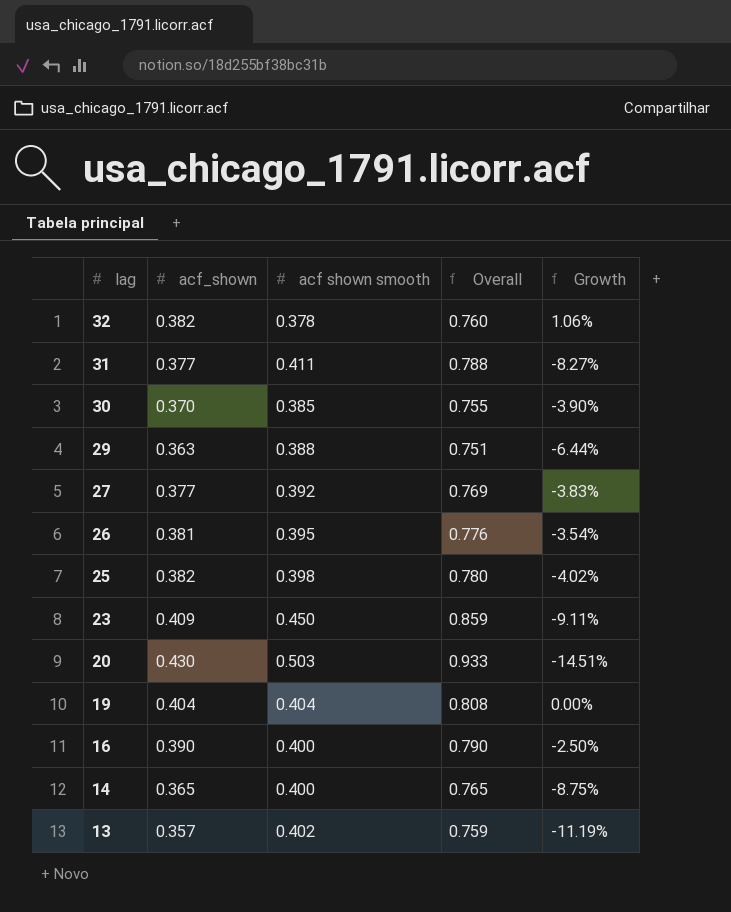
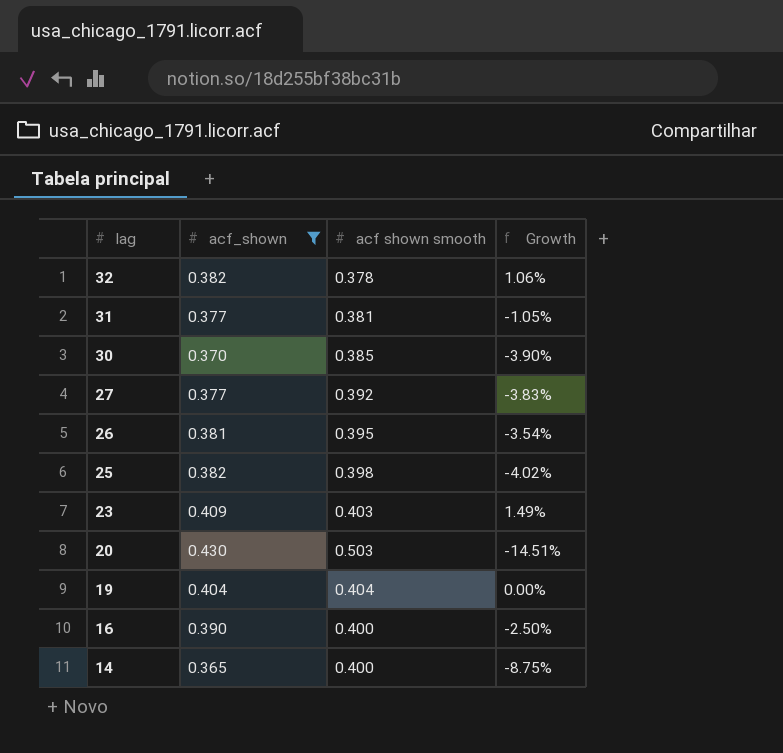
filter: none -> acf_shown >= 0.365
column Overall | formula: [acf_shown] + [acf shown smooth] -> none
31 | acf shown smooth: 0.411 -> 0.381
31 | Growth: -8.27% -> -1.05%
23 | acf shown smooth: 0.450 -> 0.403
23 | Growth: -9.11% -> 1.49%

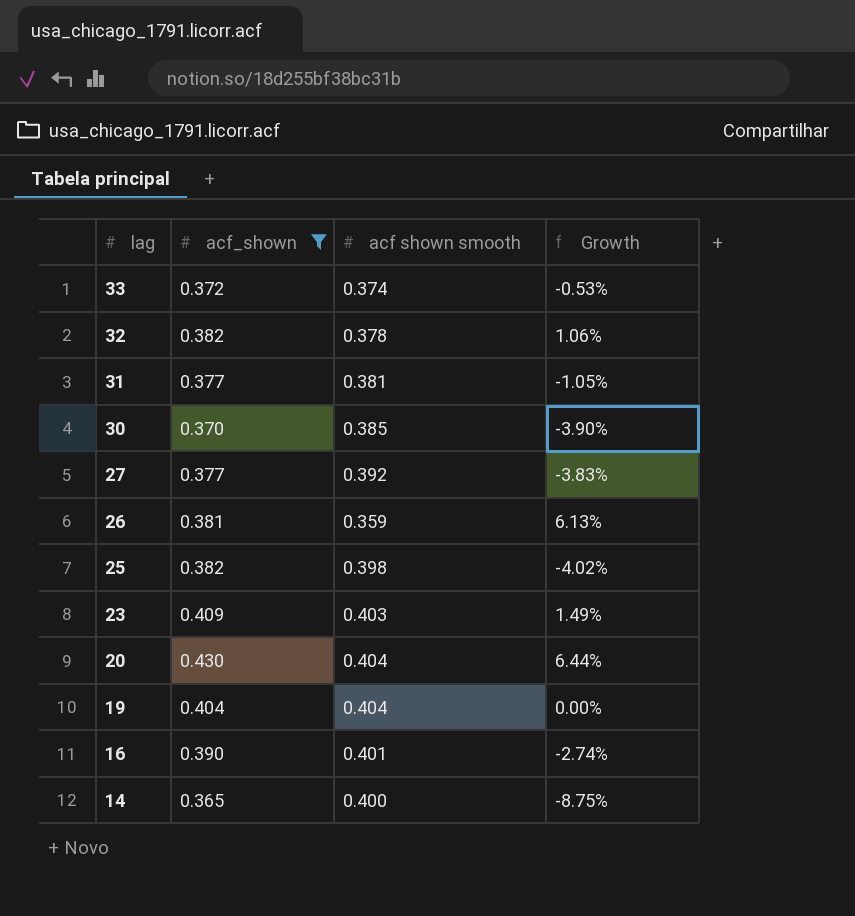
row 33: none -> 0.372 | 0.374 | -0.53%
26 | acf shown smooth: 0.395 -> 0.359
26 | Growth: -3.54% -> 6.13%
20 | acf shown smooth: 0.503 -> 0.404
20 | Growth: -14.51% -> 6.44%
16 | acf shown smooth: 0.400 -> 0.401
16 | Growth: -2.50% -> -2.74%

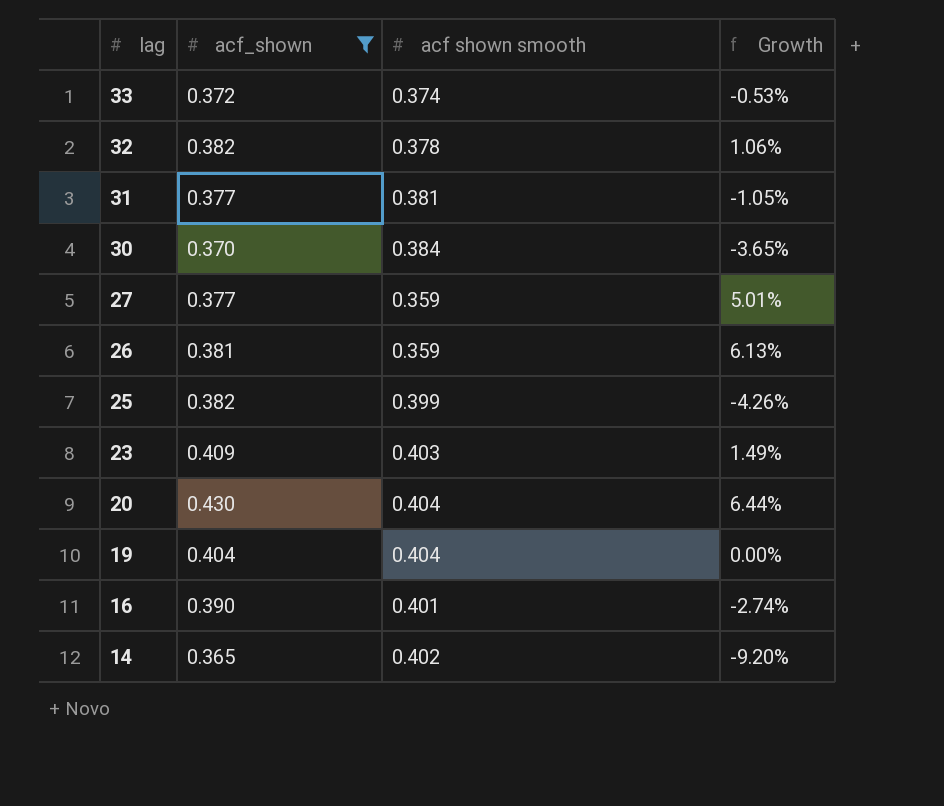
30 | acf shown smooth: 0.385 -> 0.384
30 | Growth: -3.90% -> -3.65%
27 | acf shown smooth: 0.392 -> 0.359
27 | Growth: -3.83% -> 5.01%
25 | acf shown smooth: 0.398 -> 0.399
25 | Growth: -4.02% -> -4.26%
14 | acf shown smooth: 0.400 -> 0.402
14 | Growth: -8.75% -> -9.20%

